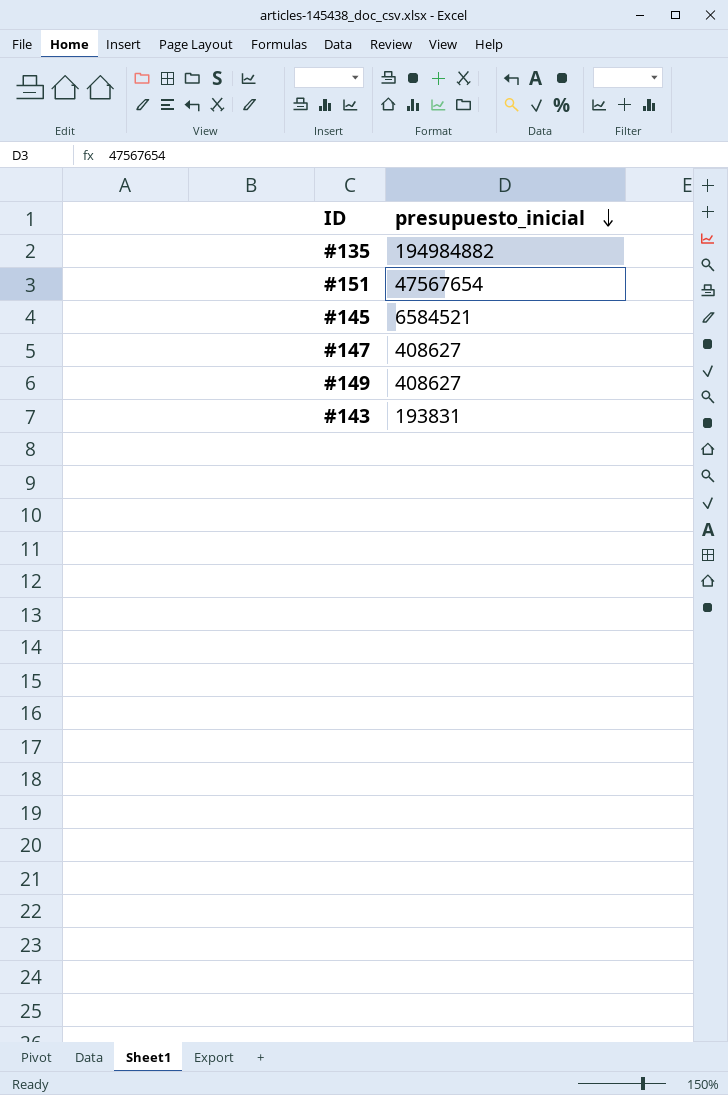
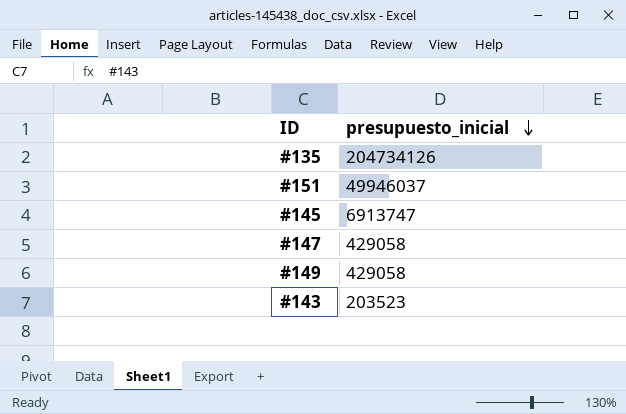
#135 | presupuesto_inicial: 194984882 -> 204734126
#151 | presupuesto_inicial: 47567654 -> 49946037
#145 | presupuesto_inicial: 6584521 -> 6913747
#147 | presupuesto_inicial: 408627 -> 429058
#149 | presupuesto_inicial: 408627 -> 429058
#143 | presupuesto_inicial: 193831 -> 203523

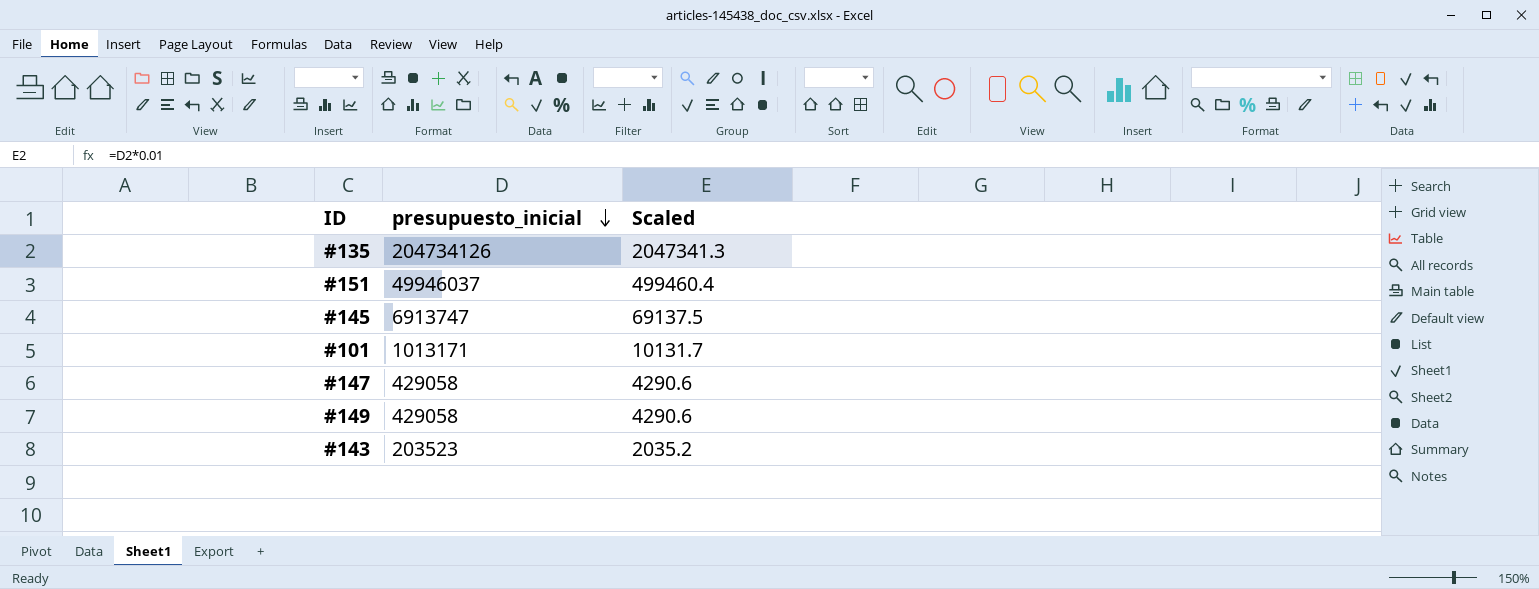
column Scaled | formula: none -> [presupuesto_inicial] * 0.01
row #101: none -> 1013171 | 10131.7

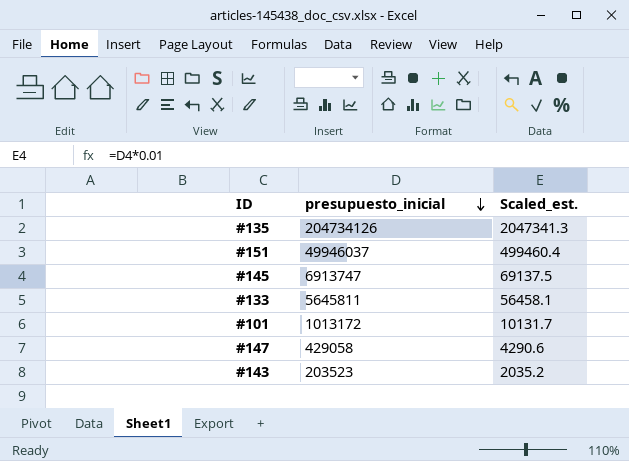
column name: Scaled -> Scaled_est.
row #149: 429058 | 4290.6 -> none
row #133: none -> 5645811 | 56458.1
#101 | presupuesto_inicial: 1013171 -> 1013172

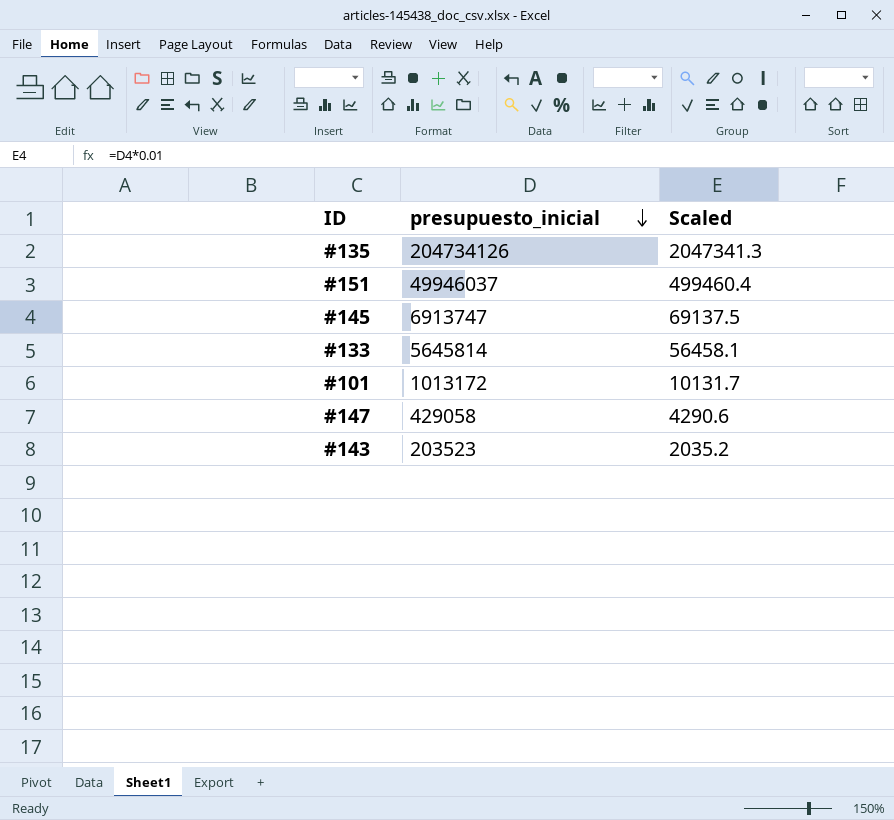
column name: Scaled_est. -> Scaled
#133 | presupuesto_inicial: 5645811 -> 5645814

